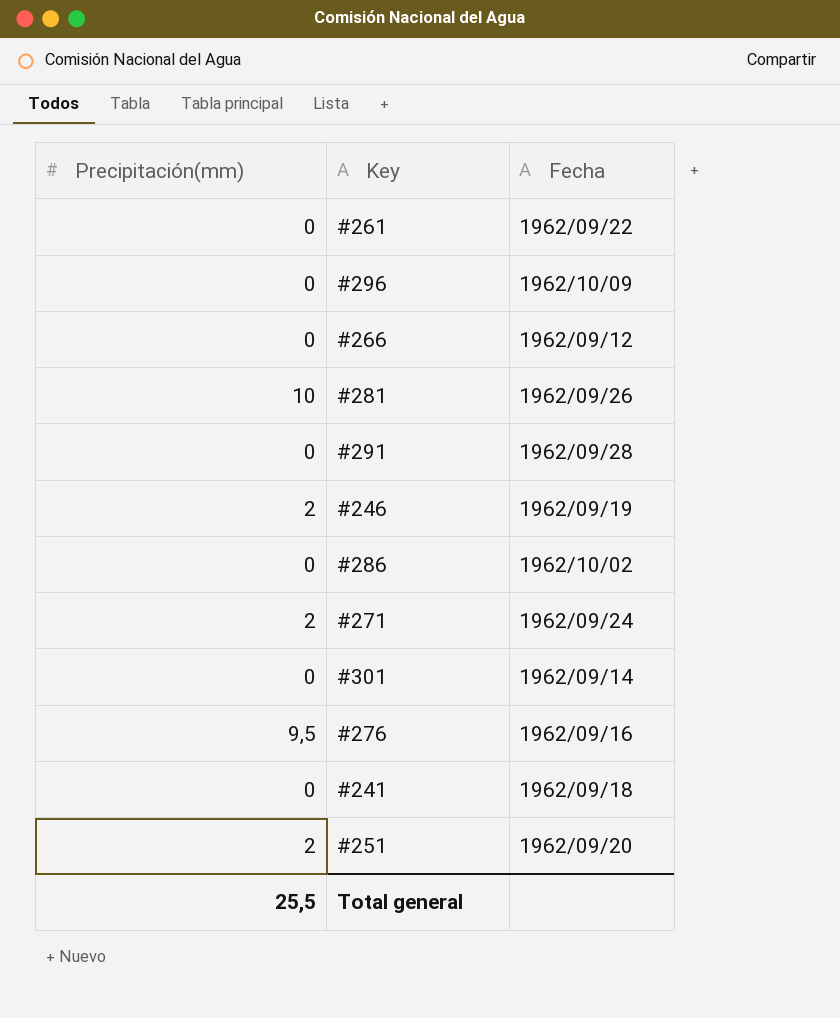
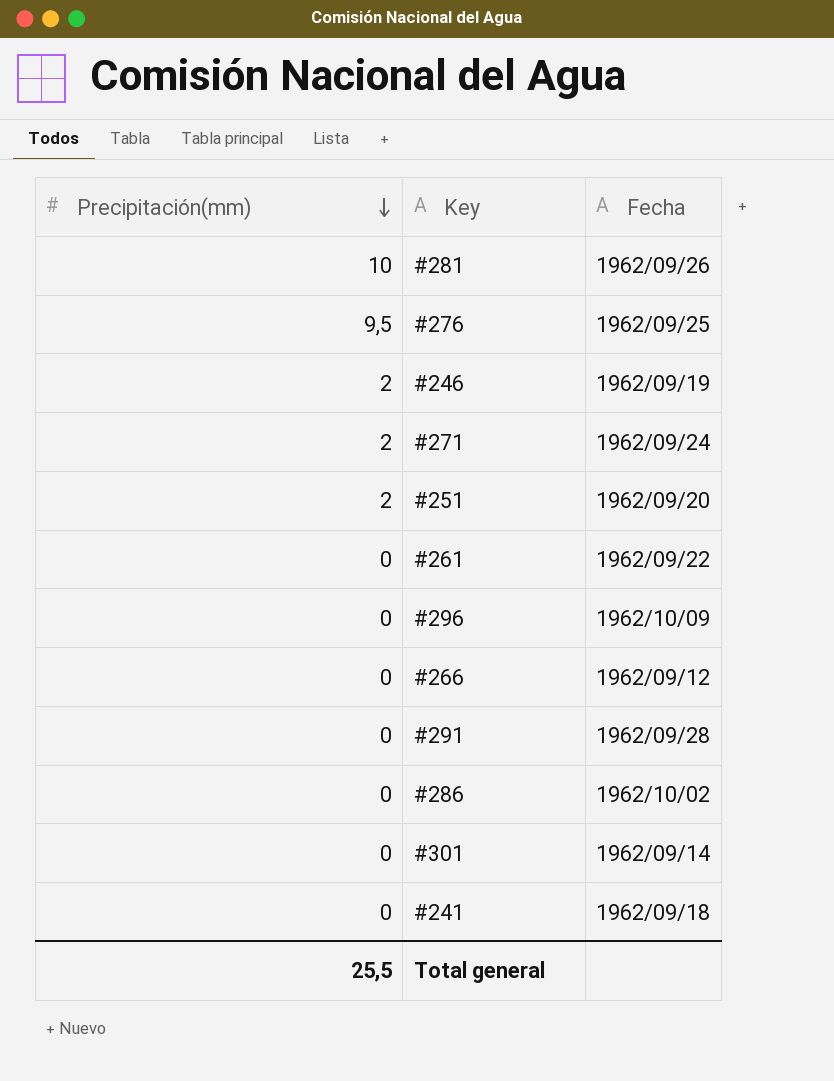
row order: none -> Precipitación(mm) descending
#276 | Fecha: 1962/09/16 -> 1962/09/25

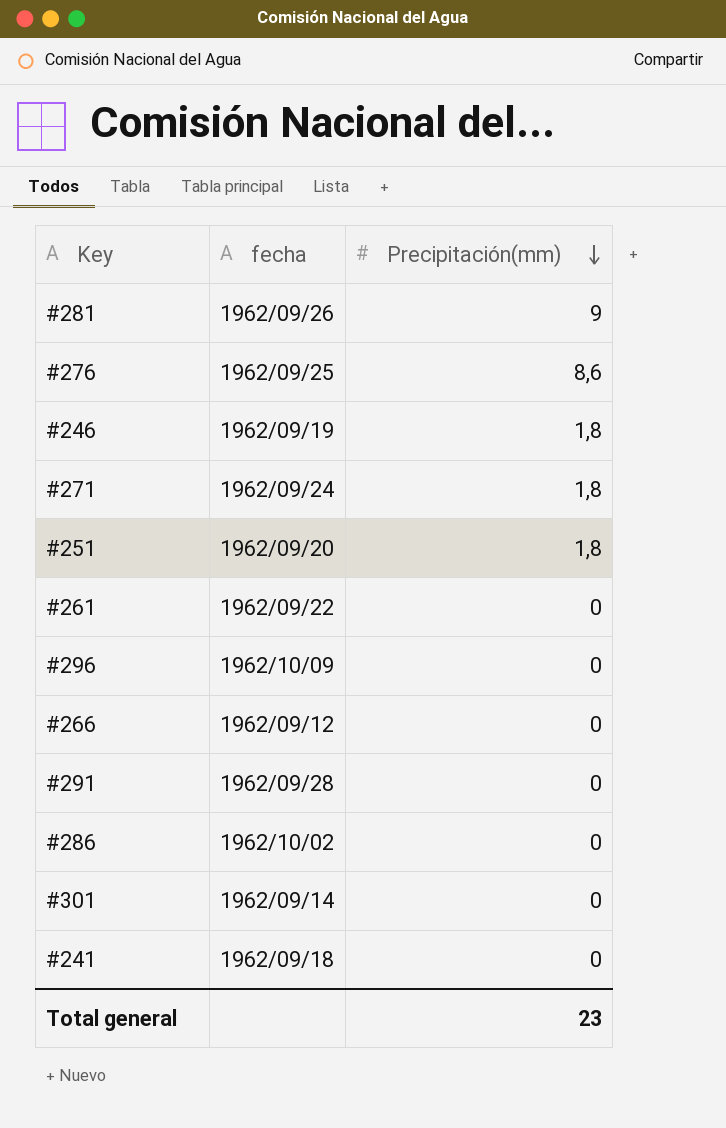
column name: Fecha -> fecha
column Precipitación(mm) | position: 1 -> 3
#281 | Precipitación(mm): 10 -> 9
#276 | Precipitación(mm): 9,5 -> 8,6
#246 | Precipitación(mm): 2 -> 1,8
#271 | Precipitación(mm): 2 -> 1,8
#251 | Precipitación(mm): 2 -> 1,8
Total general | Precipitación(mm): 25,5 -> 23

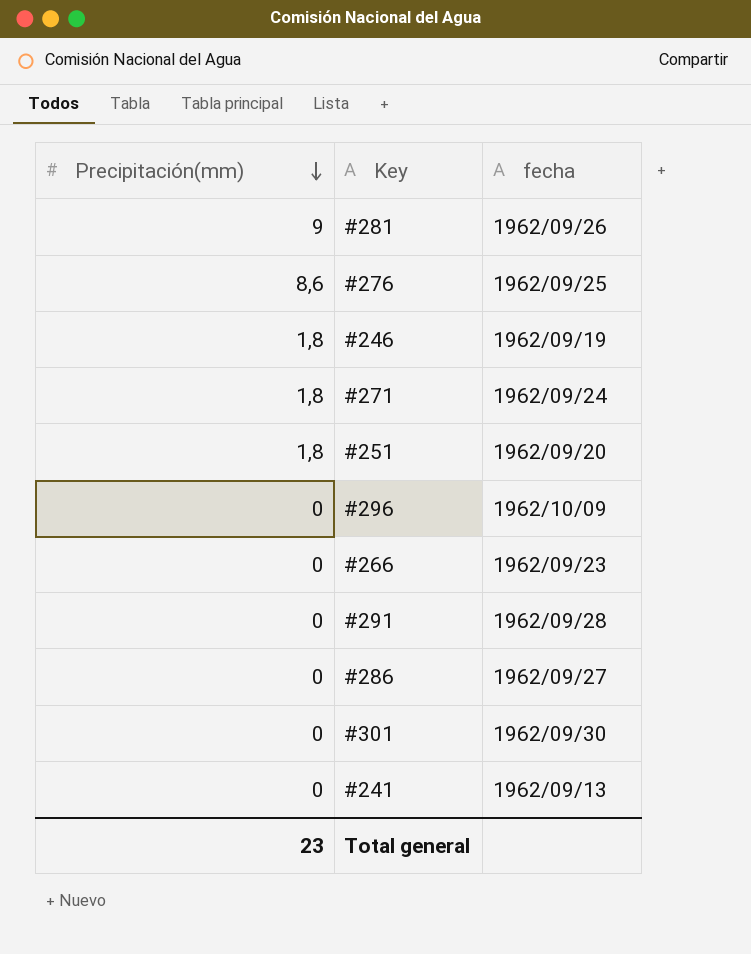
column Precipitación(mm) | position: 3 -> 1
row #261: 1962/09/22 | 0 -> none
#266 | fecha: 1962/09/12 -> 1962/09/23
#286 | fecha: 1962/10/02 -> 1962/09/27
#301 | fecha: 1962/09/14 -> 1962/09/30
#241 | fecha: 1962/09/18 -> 1962/09/13

